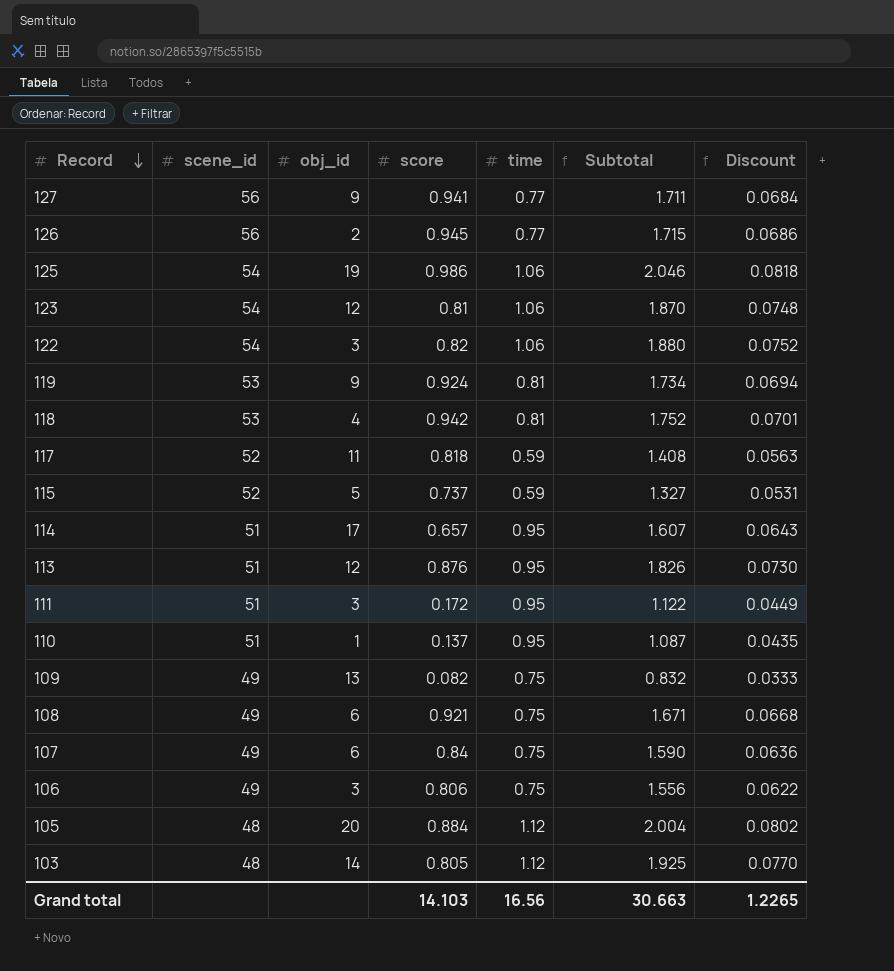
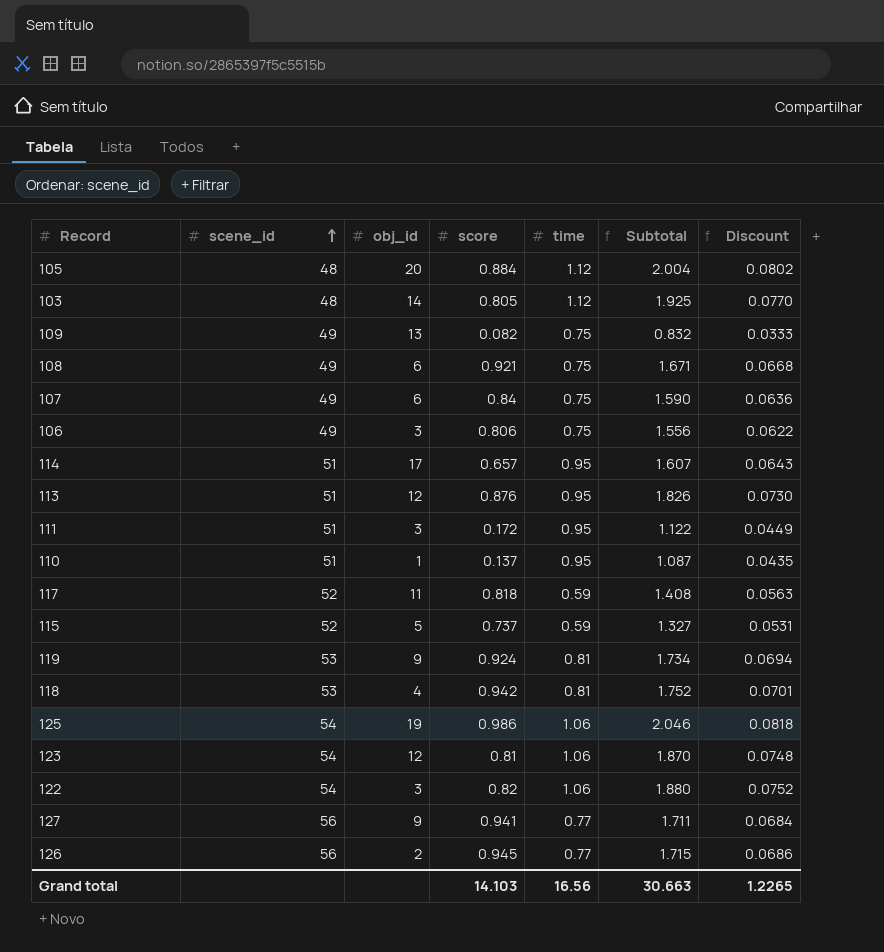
row order: Record descending -> scene_id ascending

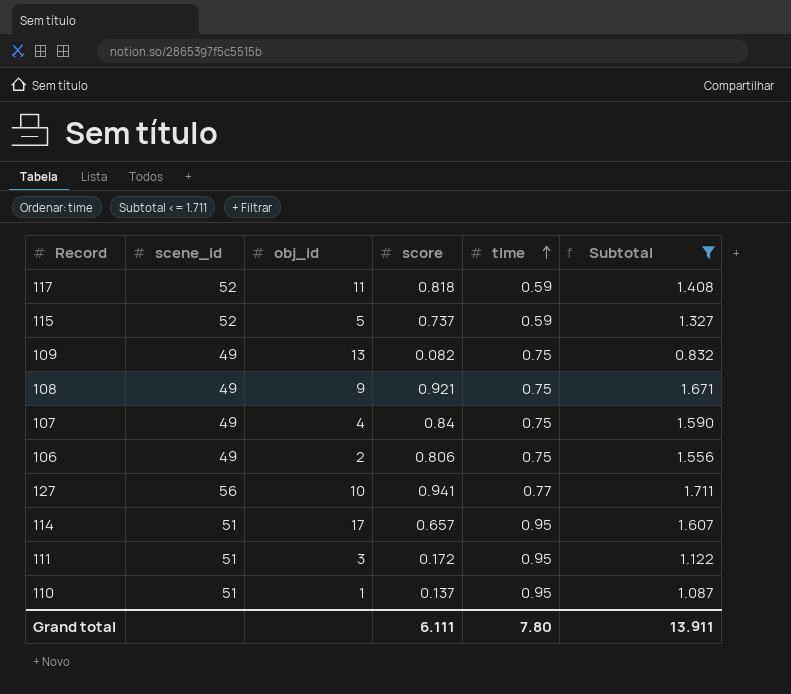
filter: none -> Subtotal <= 1.711
row order: scene_id ascending -> time ascending
column Discount | formula: [Subtotal] * 0.04 -> none
108 | obj_id: 6 -> 9
107 | obj_id: 6 -> 4
106 | obj_id: 3 -> 2
127 | obj_id: 9 -> 10
Grand total | score: 14.103 -> 6.111
Grand total | time: 16.56 -> 7.80
Grand total | Subtotal: 30.663 -> 13.911

